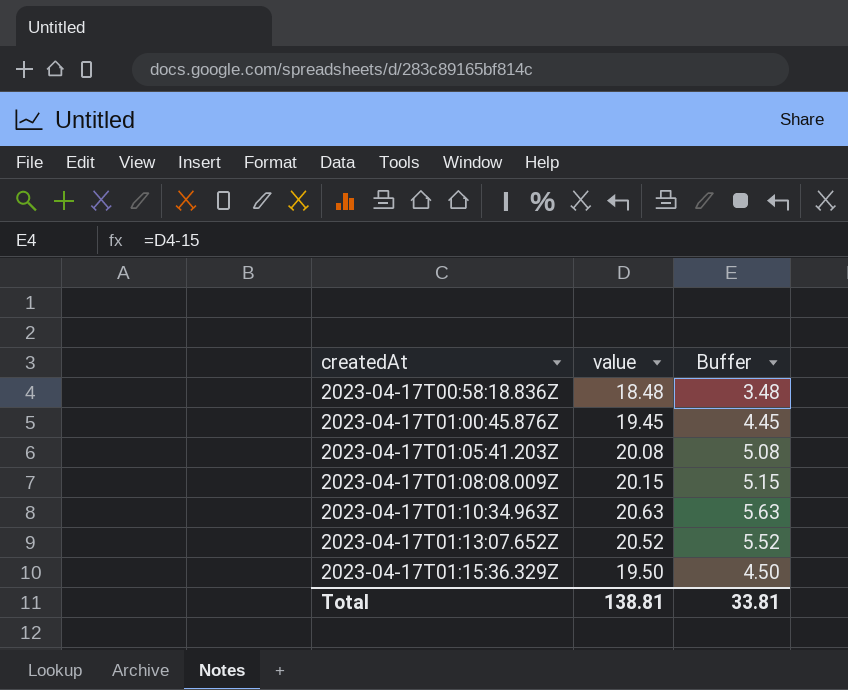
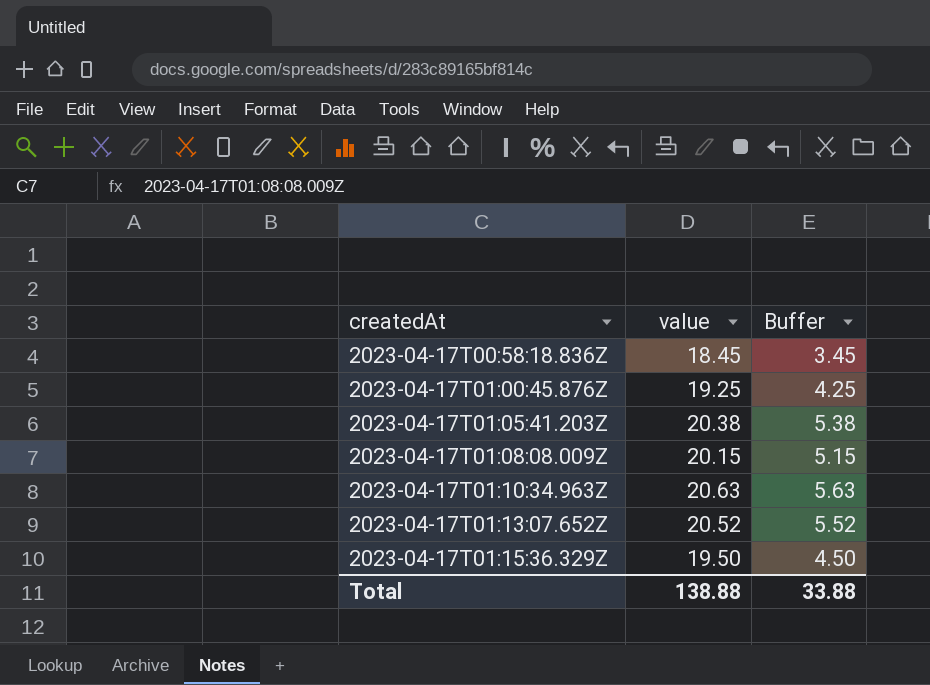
2023-04-17T00:58:18.836Z | value: 18.48 -> 18.45
2023-04-17T00:58:18.836Z | Buffer: 3.48 -> 3.45
2023-04-17T01:00:45.876Z | value: 19.45 -> 19.25
2023-04-17T01:00:45.876Z | Buffer: 4.45 -> 4.25
2023-04-17T01:05:41.203Z | value: 20.08 -> 20.38
2023-04-17T01:05:41.203Z | Buffer: 5.08 -> 5.38
Total | value: 138.81 -> 138.88
Total | Buffer: 33.81 -> 33.88

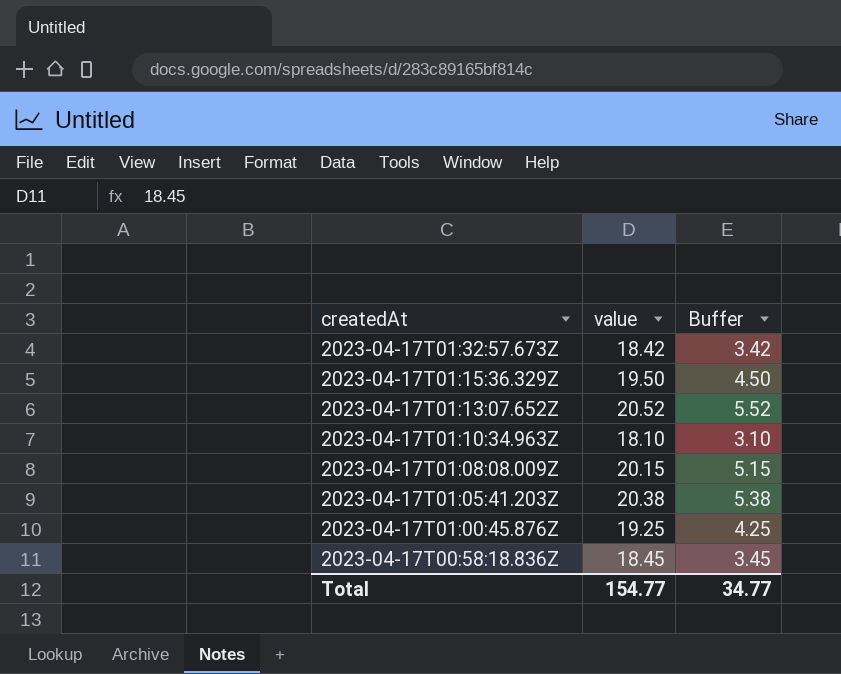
row order: createdAt ascending -> createdAt descending
row 2023-04-17T01:32:57.673Z: none -> 18.42 | 3.42
2023-04-17T01:10:34.963Z | value: 20.63 -> 18.10
2023-04-17T01:10:34.963Z | Buffer: 5.63 -> 3.10
Total | value: 138.88 -> 154.77
Total | Buffer: 33.88 -> 34.77

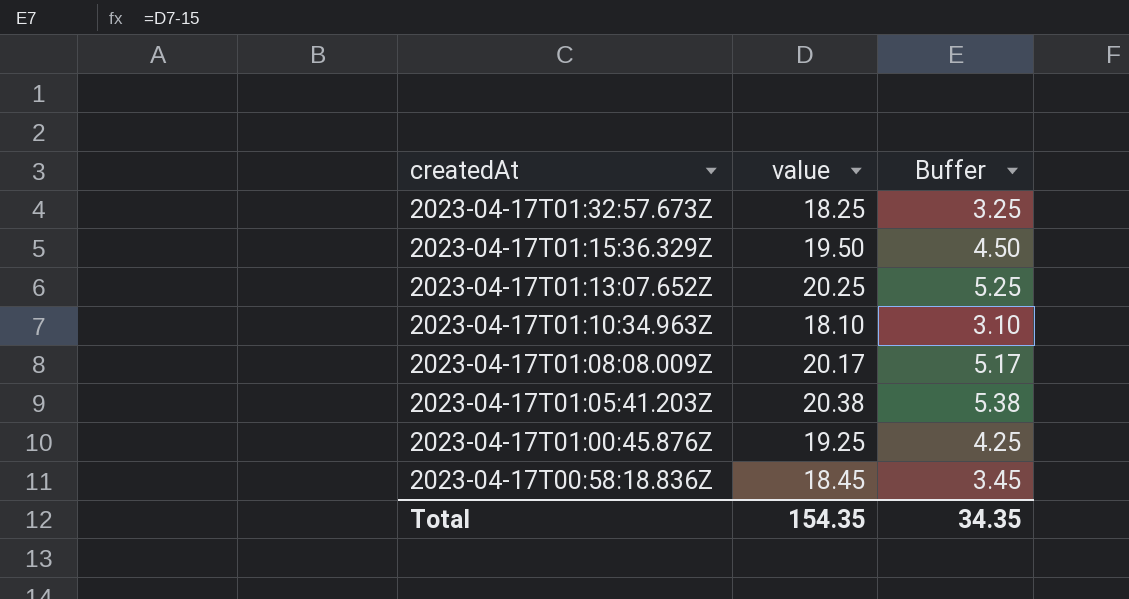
2023-04-17T01:32:57.673Z | value: 18.42 -> 18.25
2023-04-17T01:32:57.673Z | Buffer: 3.42 -> 3.25
2023-04-17T01:13:07.652Z | value: 20.52 -> 20.25
2023-04-17T01:13:07.652Z | Buffer: 5.52 -> 5.25
2023-04-17T01:08:08.009Z | value: 20.15 -> 20.17
2023-04-17T01:08:08.009Z | Buffer: 5.15 -> 5.17
Total | value: 154.77 -> 154.35
Total | Buffer: 34.77 -> 34.35

